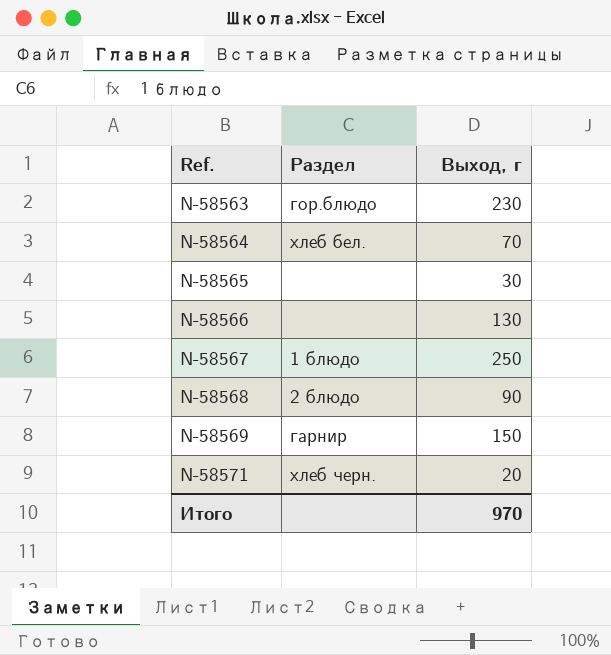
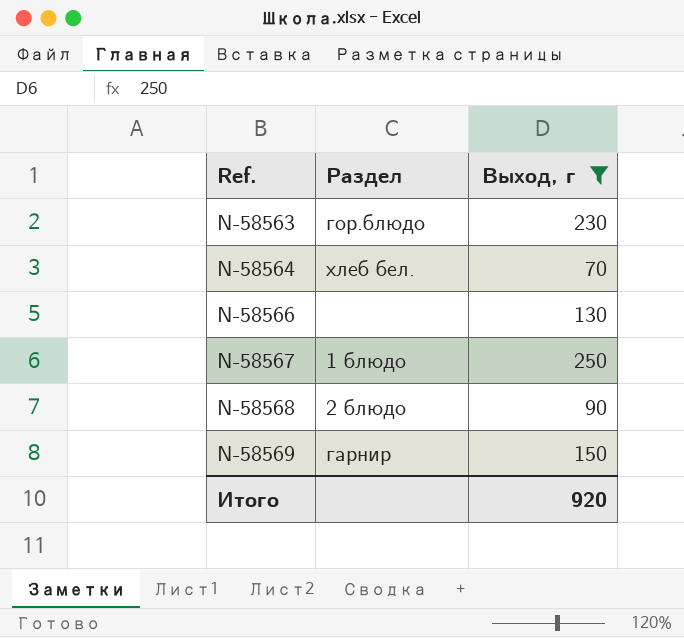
filter: none -> Выход, г >= 70
Итого | Выход, г: 970 -> 920

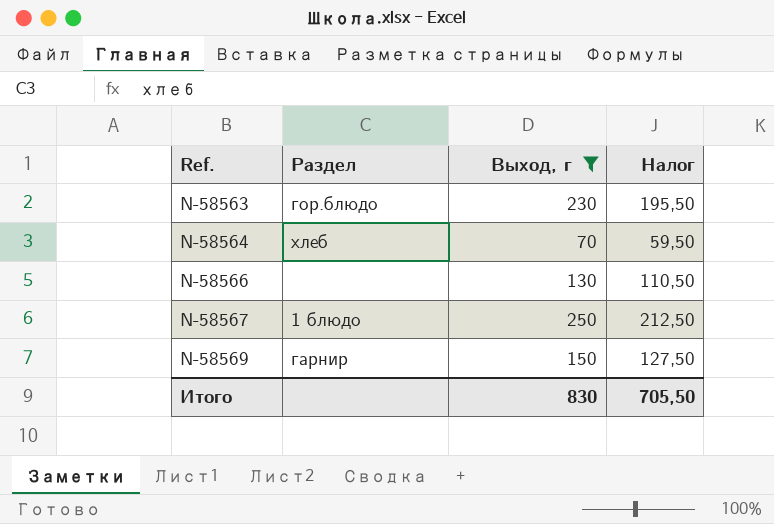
column Налог | formula: none -> [Выход, г] * 0,85
row N-58568: 2 блюдо | 90 -> none
N-58564 | Раздел: хлеб бел. -> хлеб
Итого | Выход, г: 920 -> 830

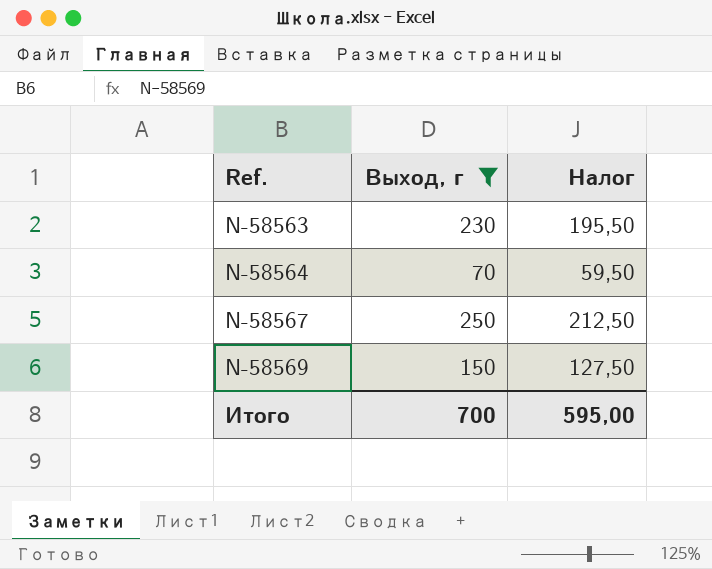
column Раздел | position: 2 -> none
row N-58566: none | 130 | 110,50 -> none
Итого | Выход, г: 830 -> 700
Итого | Налог: 705,50 -> 595,00

